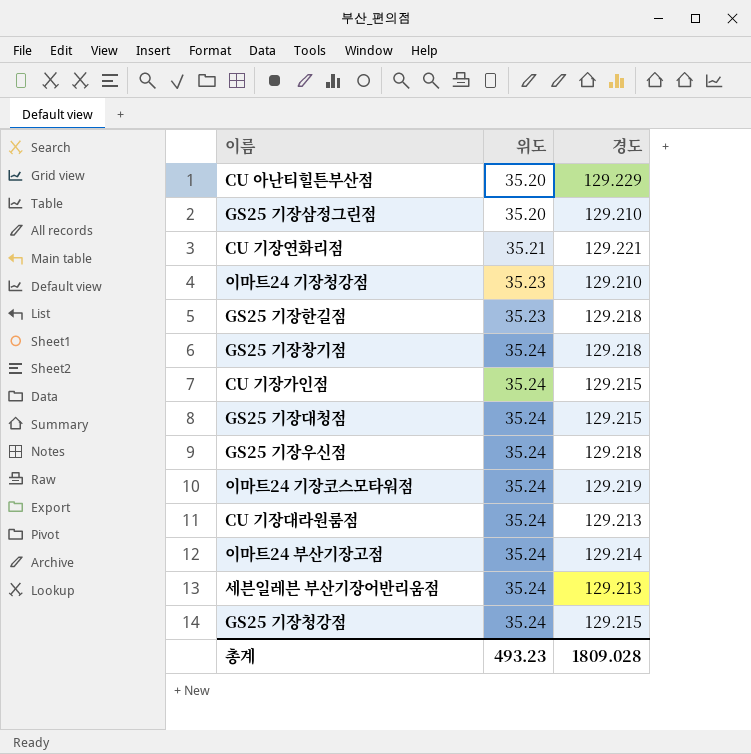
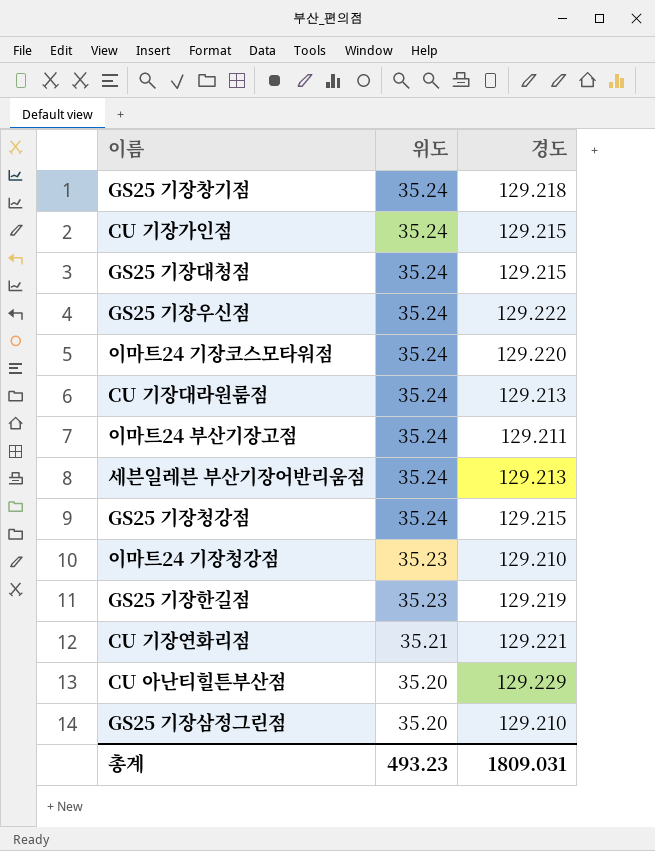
row order: 위도 ascending -> 위도 descending
GS25 기장우신점 | 경도: 129.218 -> 129.222
이마트24 기장코스모타워점 | 경도: 129.219 -> 129.220
이마트24 부산기장고점 | 경도: 129.214 -> 129.211
GS25 기장한길점 | 경도: 129.218 -> 129.219
총계 | 경도: 1809.028 -> 1809.031

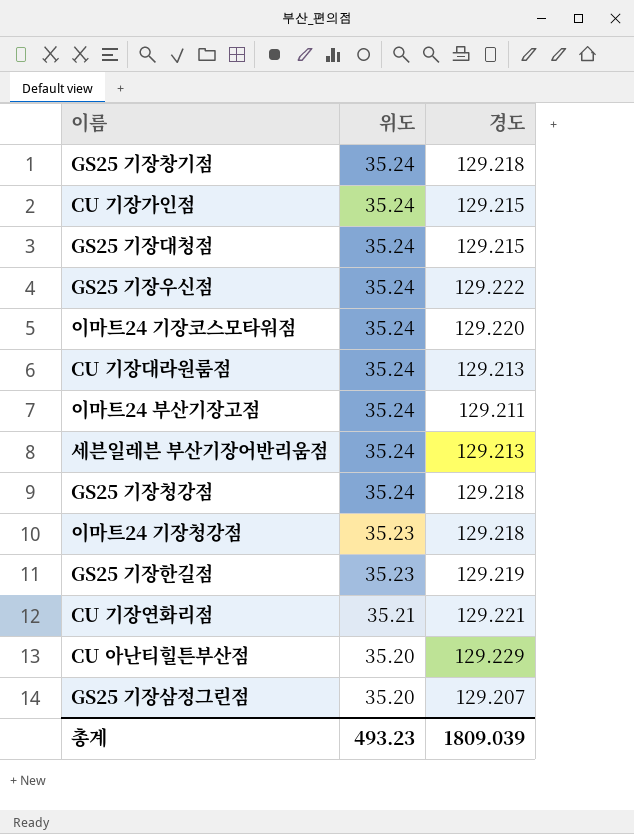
GS25 기장청강점 | 경도: 129.215 -> 129.218
이마트24 기장청강점 | 경도: 129.210 -> 129.218
GS25 기장삼정그린점 | 경도: 129.210 -> 129.207
총계 | 경도: 1809.031 -> 1809.039

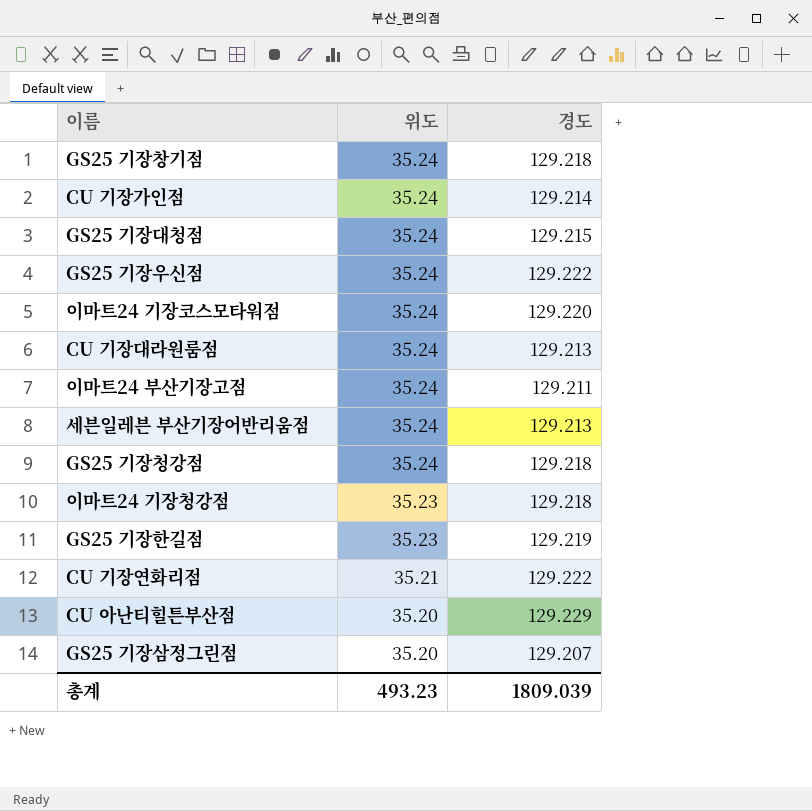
CU 기장가인점 | 경도: 129.215 -> 129.214
CU 기장연화리점 | 경도: 129.221 -> 129.222

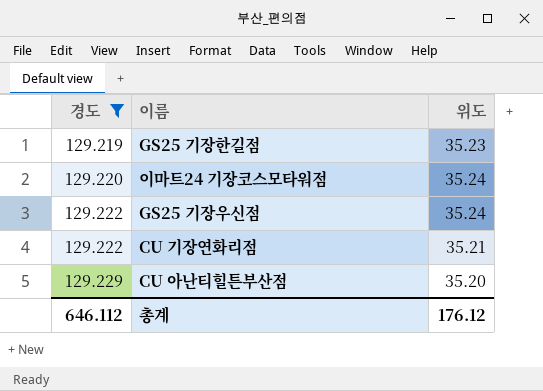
filter: none -> 경도 >= 129.219
row order: 위도 descending -> 경도 ascending
column 경도 | position: 3 -> 1
총계 | 경도: 1809.039 -> 646.112
총계 | 위도: 493.23 -> 176.12

